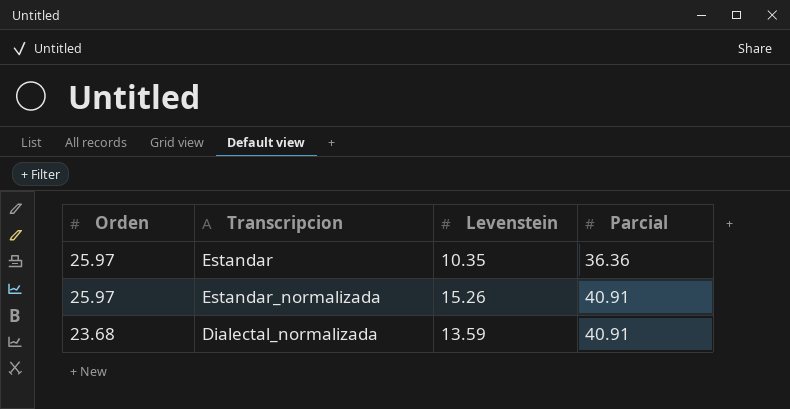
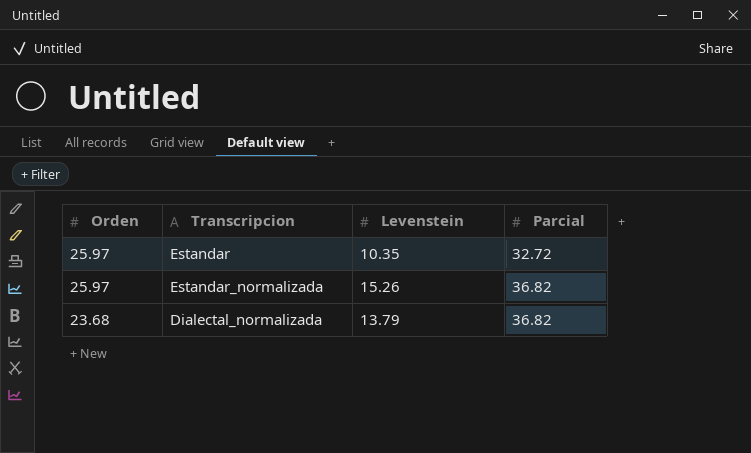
Estandar | Parcial: 36.36 -> 32.72
Estandar_normalizada | Parcial: 40.91 -> 36.82
Dialectal_normalizada | Levenstein: 13.59 -> 13.79
Dialectal_normalizada | Parcial: 40.91 -> 36.82

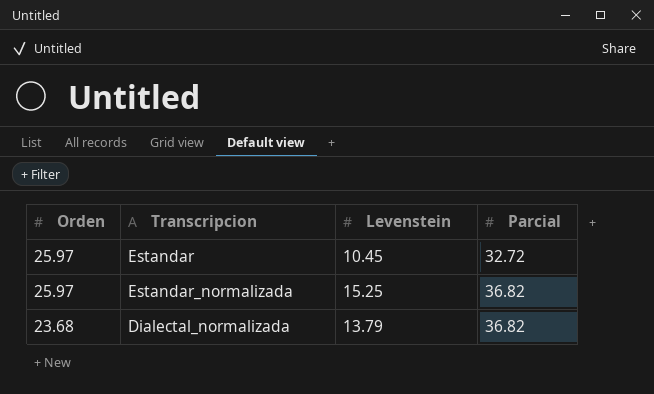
Estandar | Levenstein: 10.35 -> 10.45
Estandar_normalizada | Levenstein: 15.26 -> 15.25

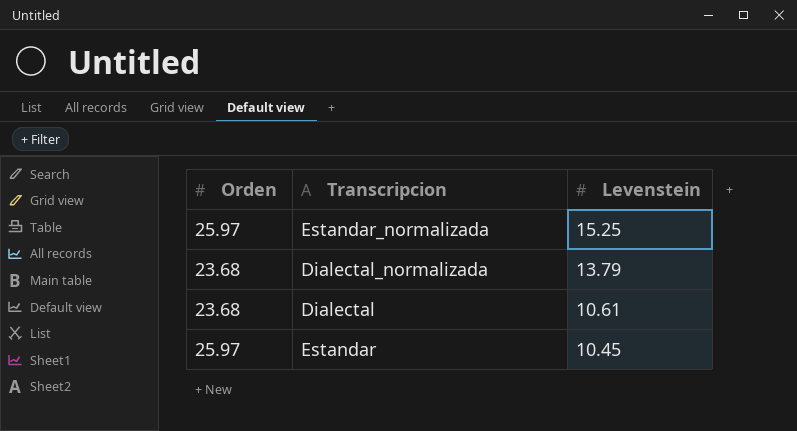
row order: Orden descending -> Levenstein descending
column Parcial | position: 4 -> none
row Dialectal: none -> 23.68 | 10.61

